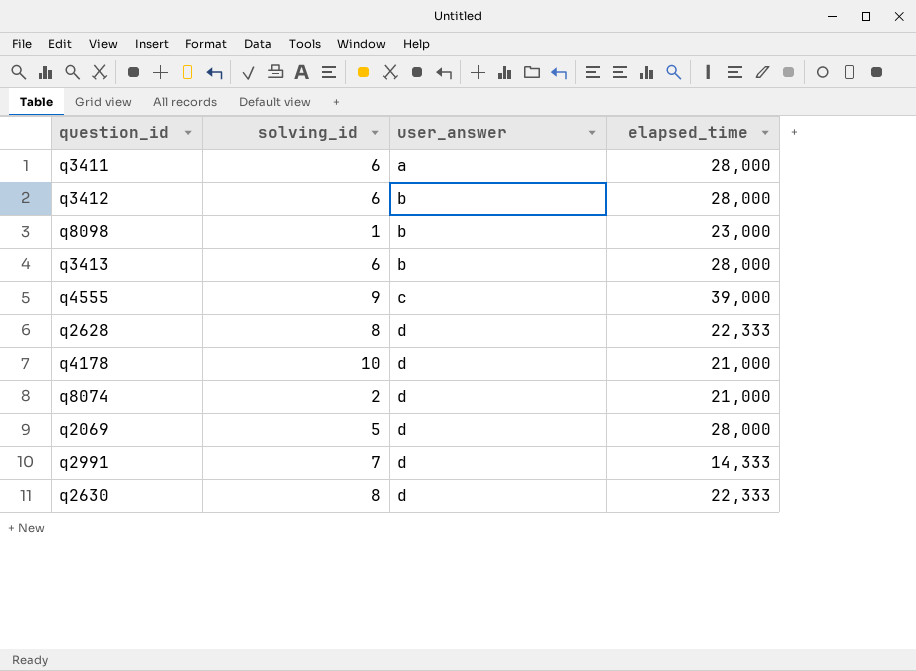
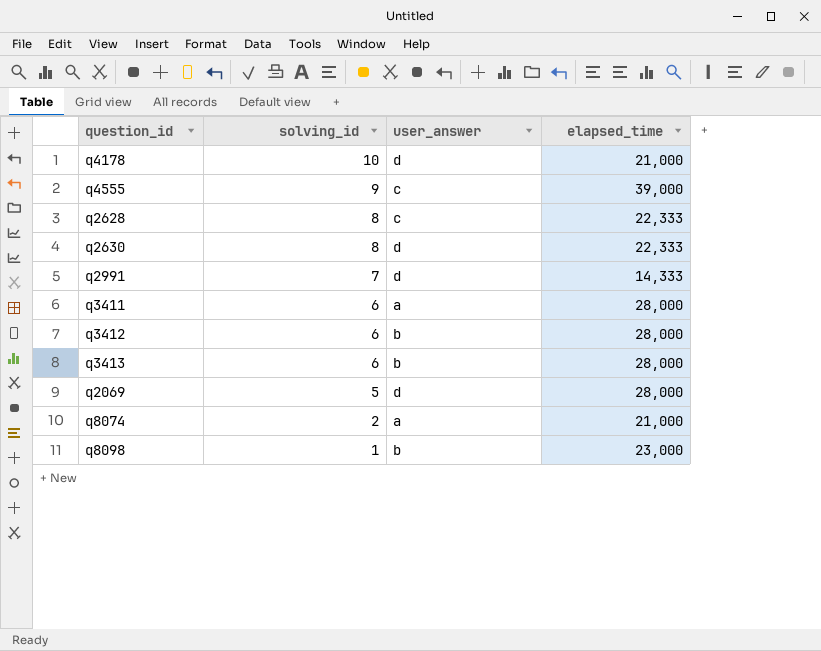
row order: user_answer ascending -> solving_id descending
q2628 | user_answer: d -> c
q8074 | user_answer: d -> a

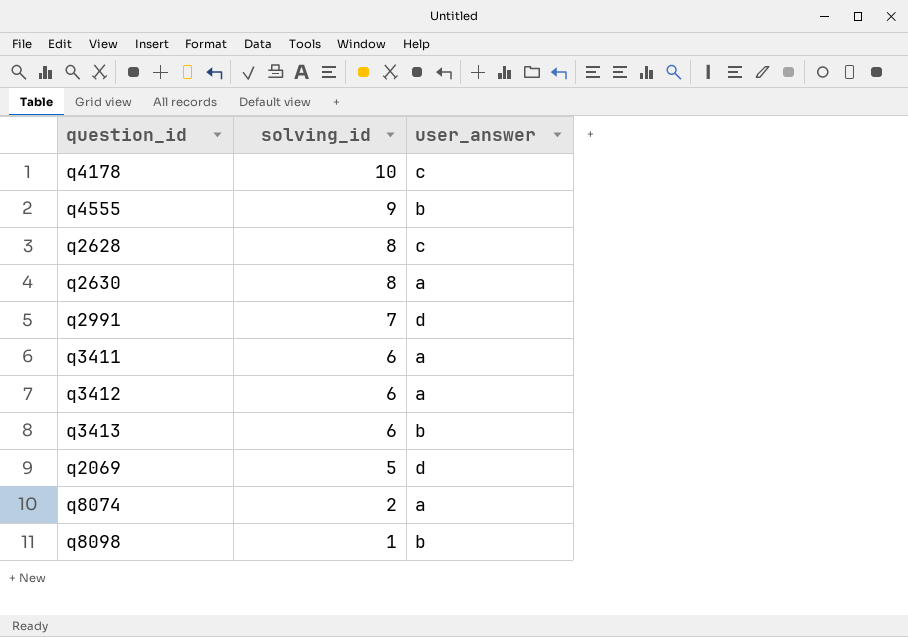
column elapsed_time | position: 4 -> none
q4178 | user_answer: d -> c
q4555 | user_answer: c -> b
q2630 | user_answer: d -> a
q3412 | user_answer: b -> a

